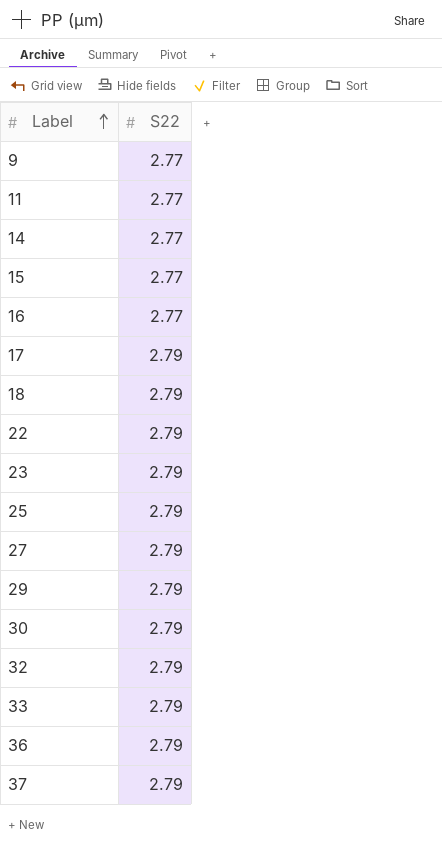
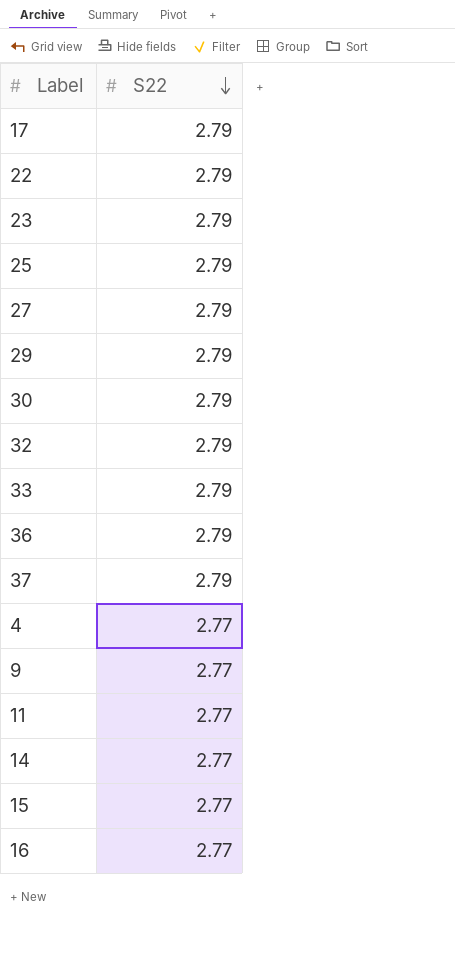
row order: Label ascending -> S22 descending
row 18: 2.79 -> none
row 4: none -> 2.77

